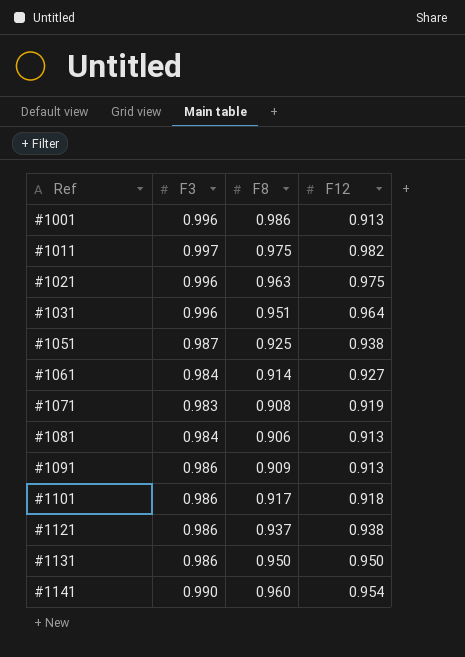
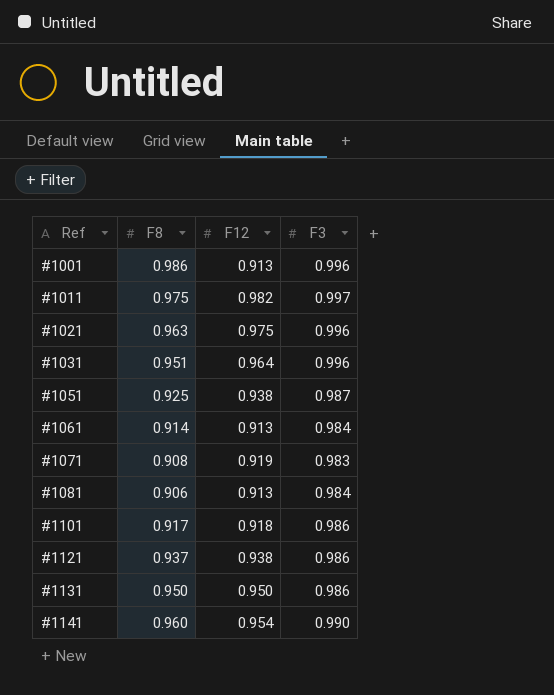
column F3 | position: 2 -> 4
row #1091: 0.986 | 0.909 | 0.913 -> none
#1061 | F12: 0.927 -> 0.913

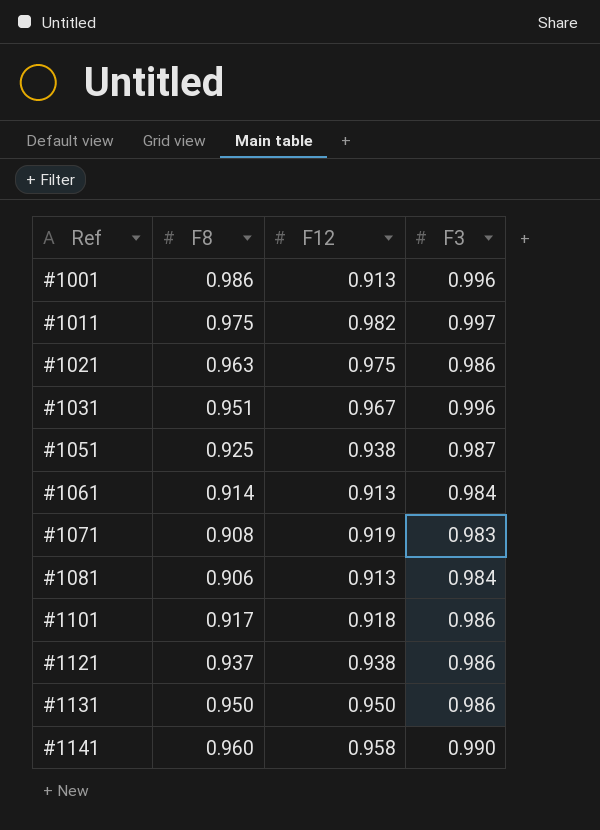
#1021 | F3: 0.996 -> 0.986
#1031 | F12: 0.964 -> 0.967
#1141 | F12: 0.954 -> 0.958

